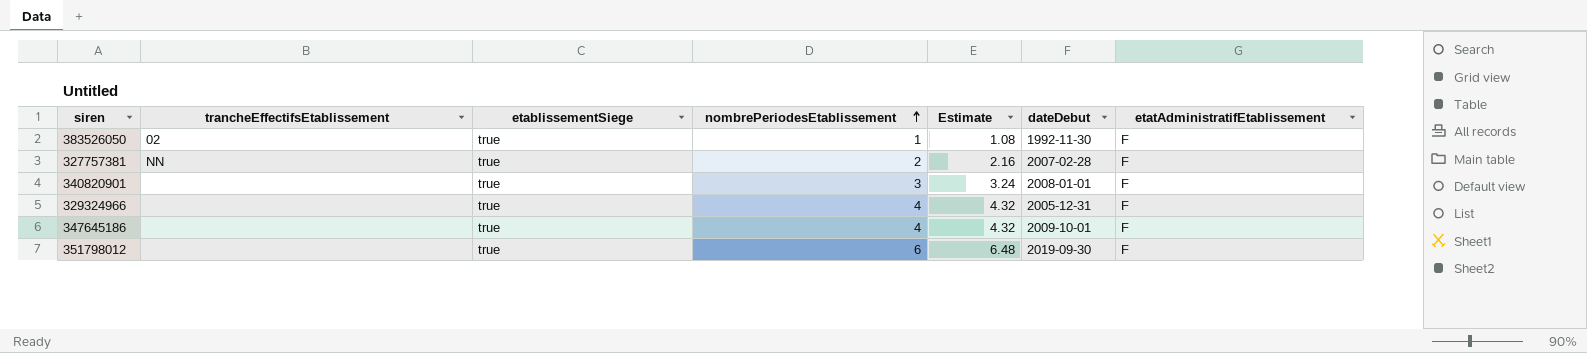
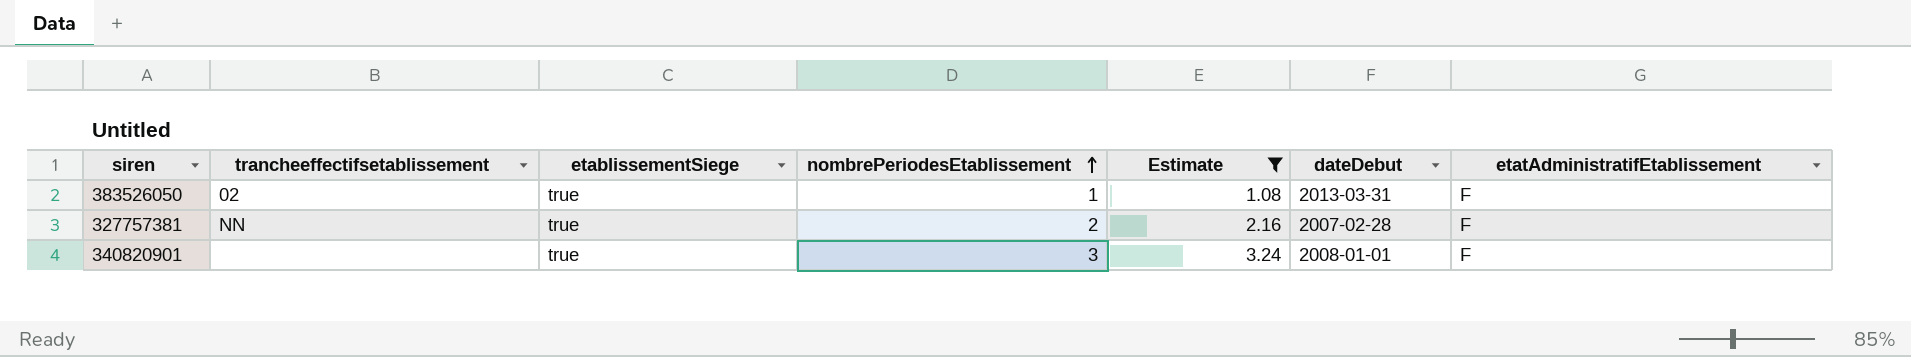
filter: none -> Estimate <= 3.24
column name: trancheEffectifsEtablissement -> trancheeffectifsetablissement
383526050 | dateDebut: 1992-11-30 -> 2013-03-31

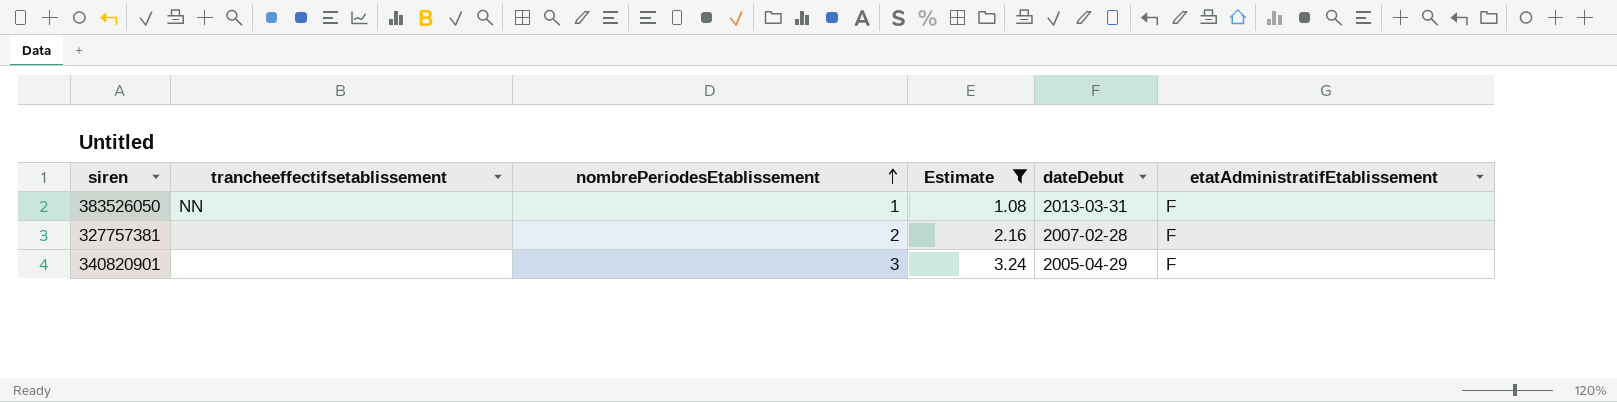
column etablissementSiege | position: 3 -> none
383526050 | trancheeffectifsetablissement: 02 -> NN
327757381 | trancheeffectifsetablissement: NN -> none
340820901 | dateDebut: 2008-01-01 -> 2005-04-29

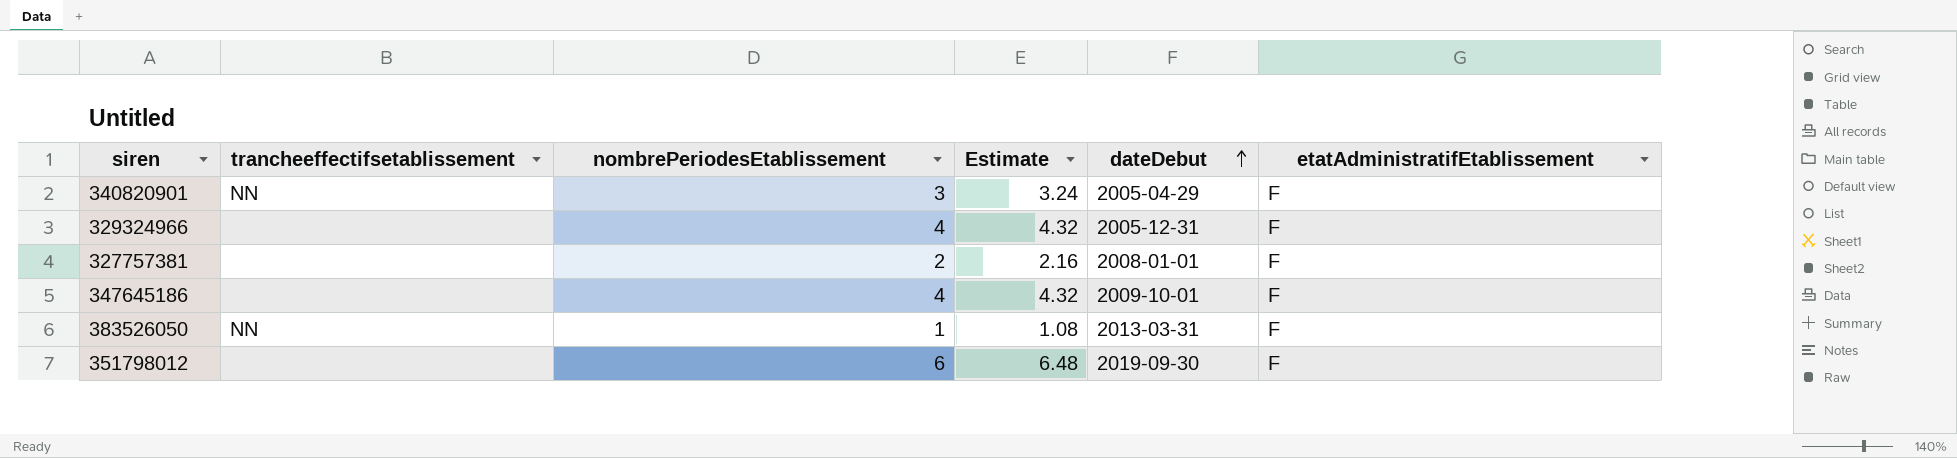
filter: Estimate <= 3.24 -> none
row order: nombrePeriodesEtablissement ascending -> dateDebut ascending
340820901 | trancheeffectifsetablissement: none -> NN
327757381 | dateDebut: 2007-02-28 -> 2008-01-01

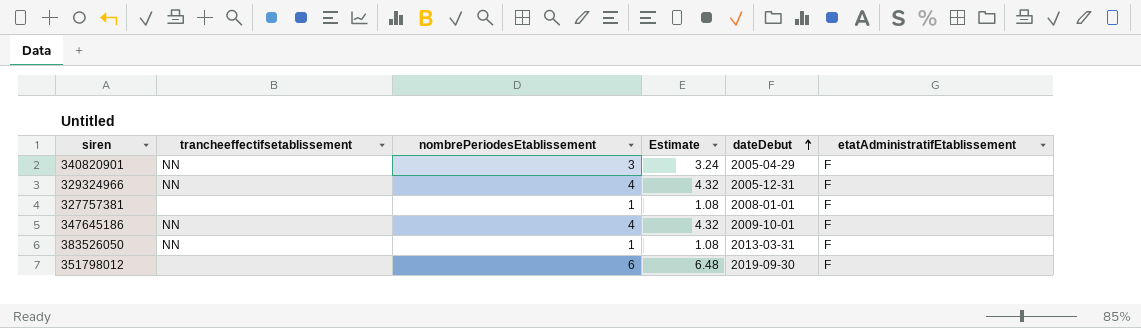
329324966 | trancheeffectifsetablissement: none -> NN
327757381 | nombrePeriodesEtablissement: 2 -> 1
327757381 | Estimate: 2.16 -> 1.08
347645186 | trancheeffectifsetablissement: none -> NN

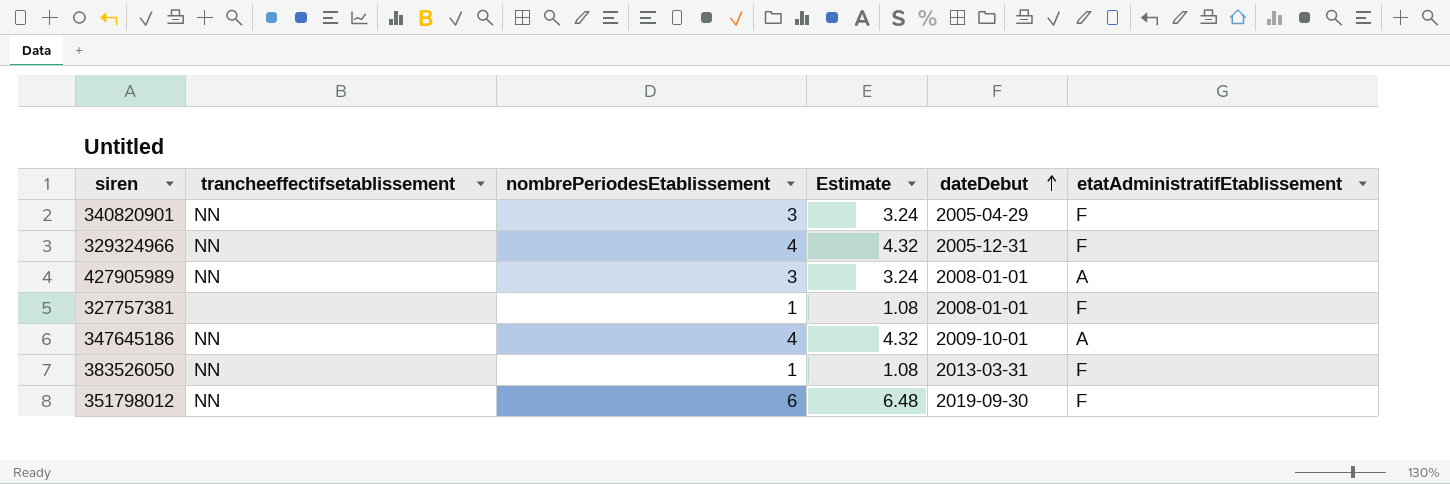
row 427905989: none -> NN | 3 | 3.24 | 2008-01-01 | A
347645186 | etatAdministratifEtablissement: F -> A
351798012 | trancheeffectifsetablissement: none -> NN

